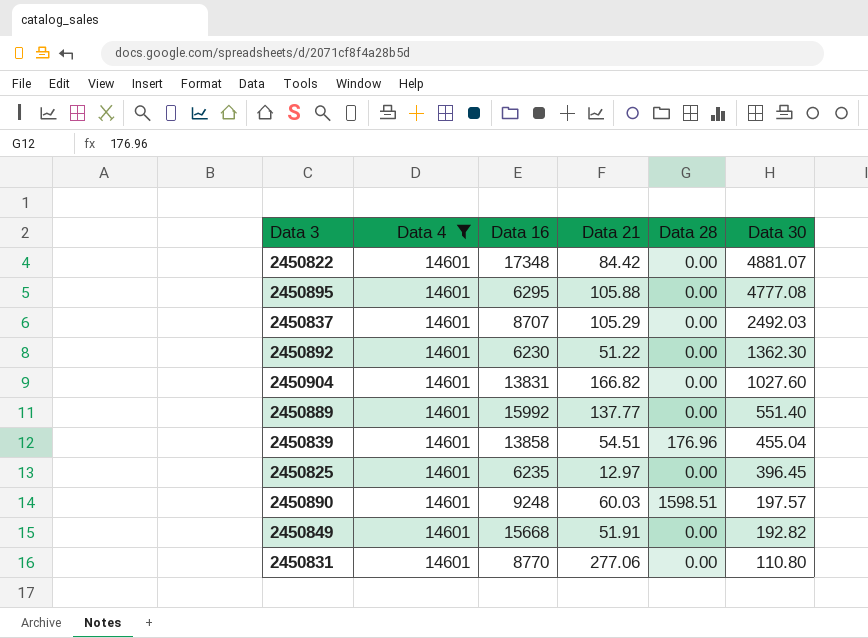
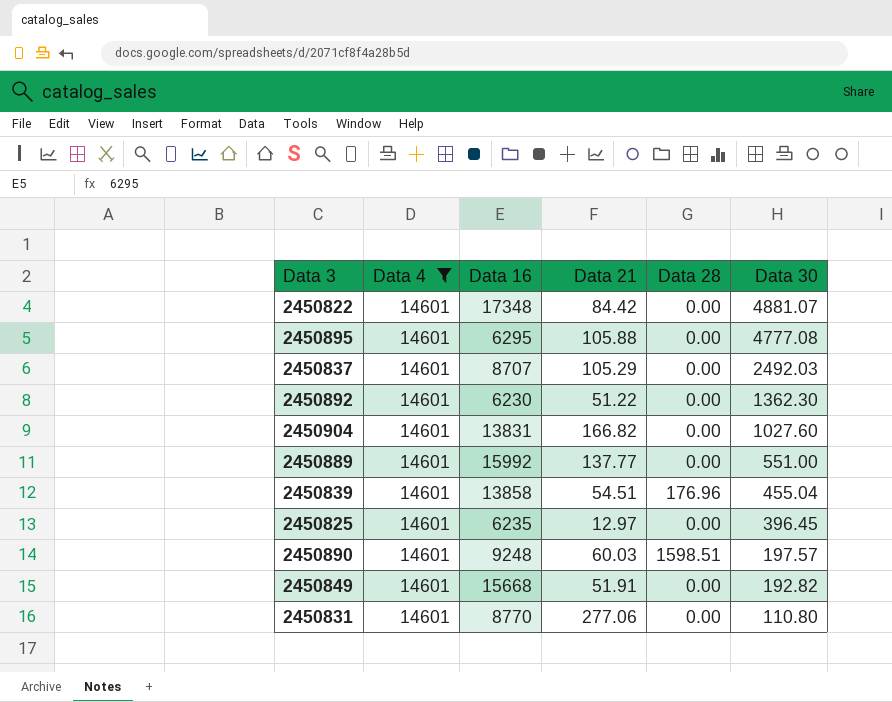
2450889 | Data 30: 551.40 -> 551.00

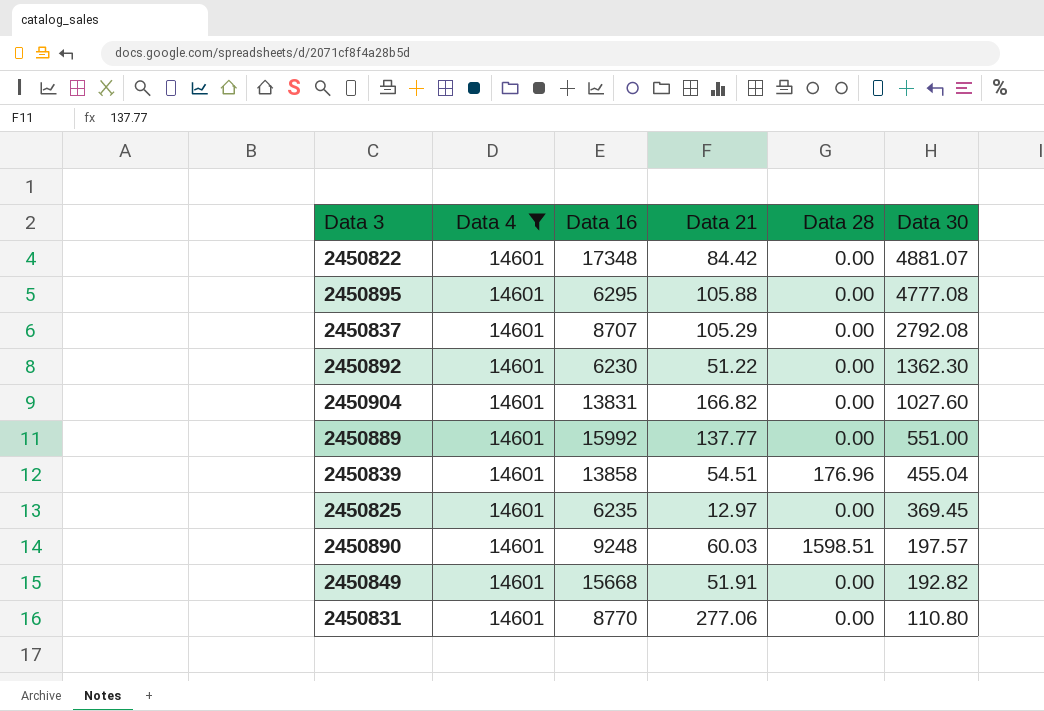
2450837 | Data 30: 2492.03 -> 2792.08
2450825 | Data 30: 396.45 -> 369.45

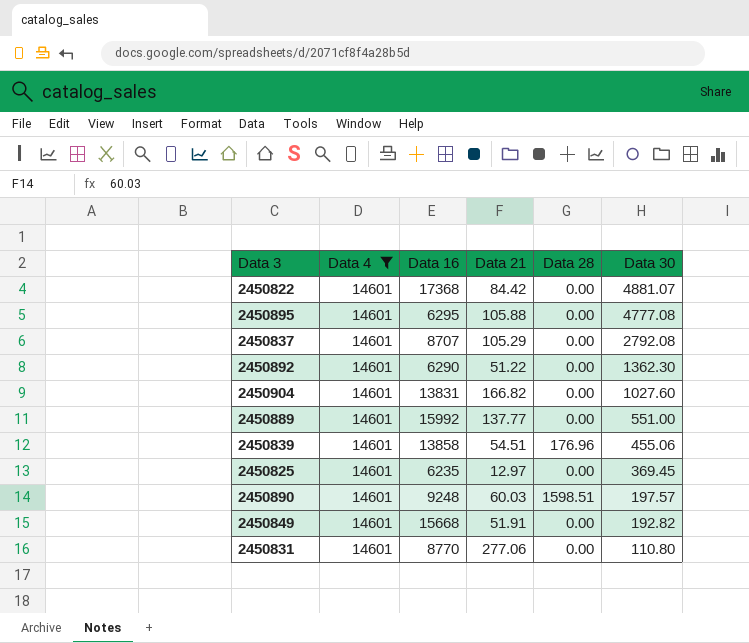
2450822 | Data 16: 17348 -> 17368
2450892 | Data 16: 6230 -> 6290
2450839 | Data 30: 455.04 -> 455.06

